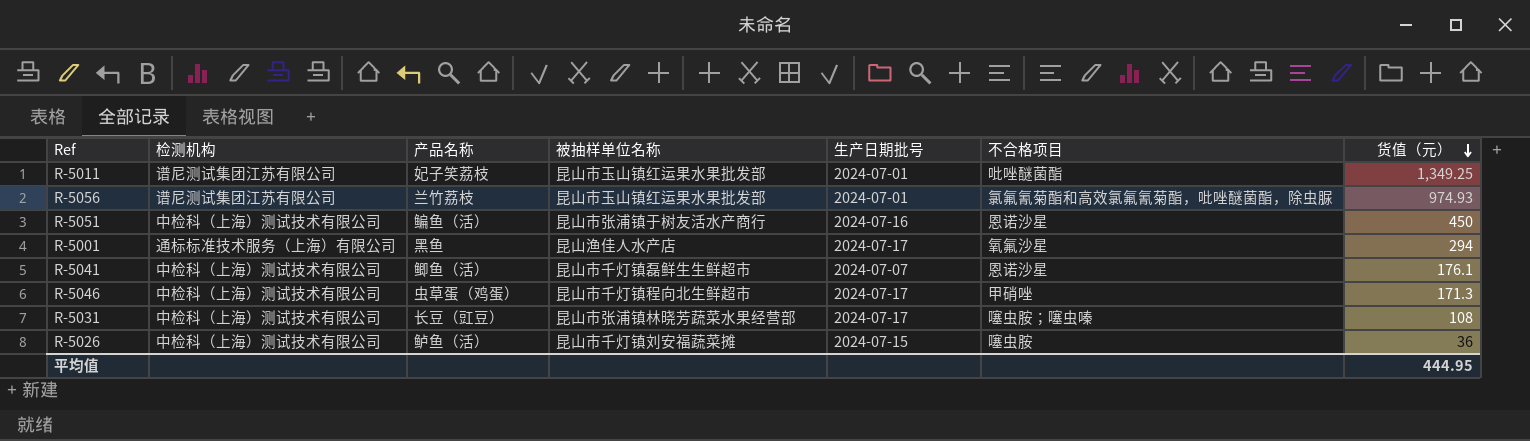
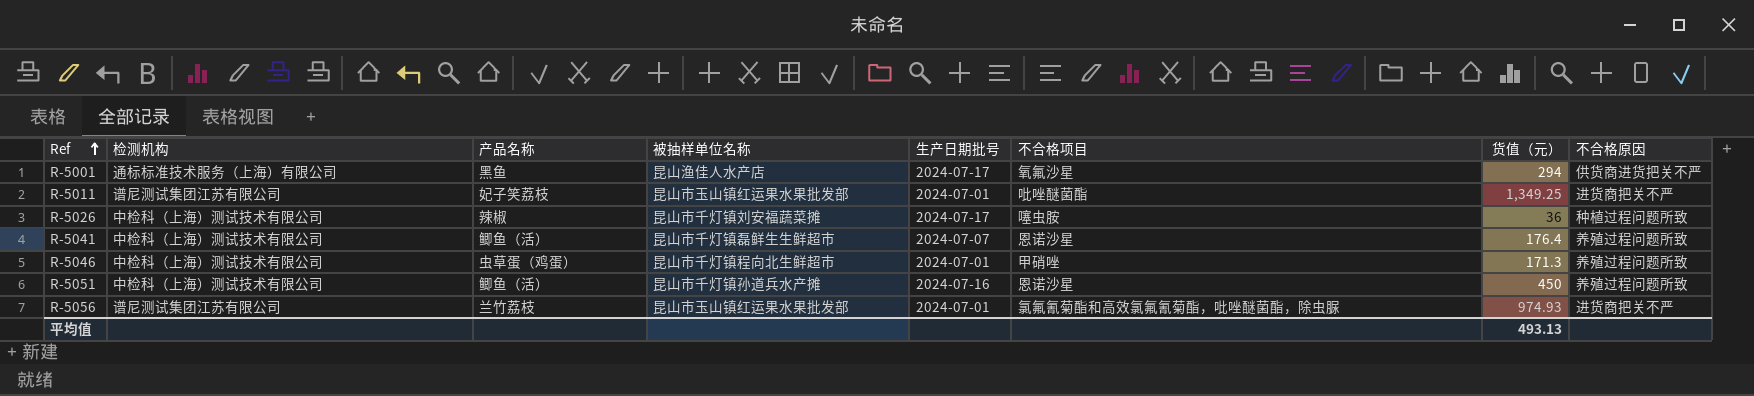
row order: 货值（元） descending -> Ref ascending
column 不合格原因 | position: none -> 8
row R-5031: 中检科（上海）测试技术有限公司 | 长豆（豇豆） | 昆山市张浦镇林晓芳蔬菜水果经营部 | 2024-07-17 | 噻虫胺；噻虫嗪 | 108 -> none
R-5026 | 产品名称: 鲈鱼（活） -> 辣椒
R-5026 | 生产日期批号: 2024-07-15 -> 2024-07-17
R-5041 | 货值（元）: 176.1 -> 176.4
R-5046 | 生产日期批号: 2024-07-17 -> 2024-07-01
R-5051 | 产品名称: 鳊鱼（活） -> 鲫鱼（活）
R-5051 | 被抽样单位名称: 昆山市张浦镇于树友活水产商行 -> 昆山市千灯镇孙道兵水产摊
平均值 | 货值（元）: 444.95 -> 493.13

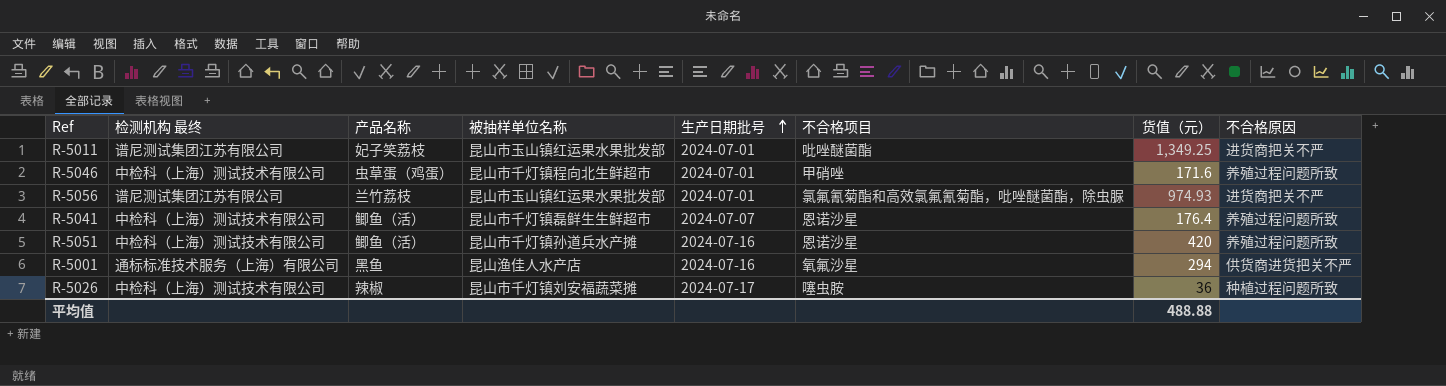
row order: Ref ascending -> 生产日期批号 ascending
column name: 检测机构 -> 检测机构 最终
R-5046 | 货值（元）: 171.3 -> 171.6
R-5051 | 货值（元）: 450 -> 420
R-5001 | 生产日期批号: 2024-07-17 -> 2024-07-16
平均值 | 货值（元）: 493.13 -> 488.88

